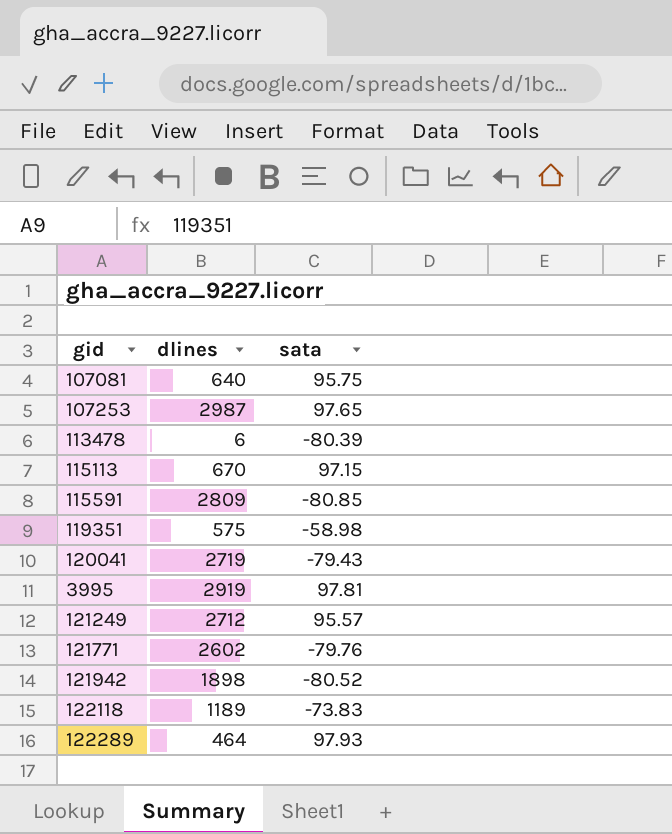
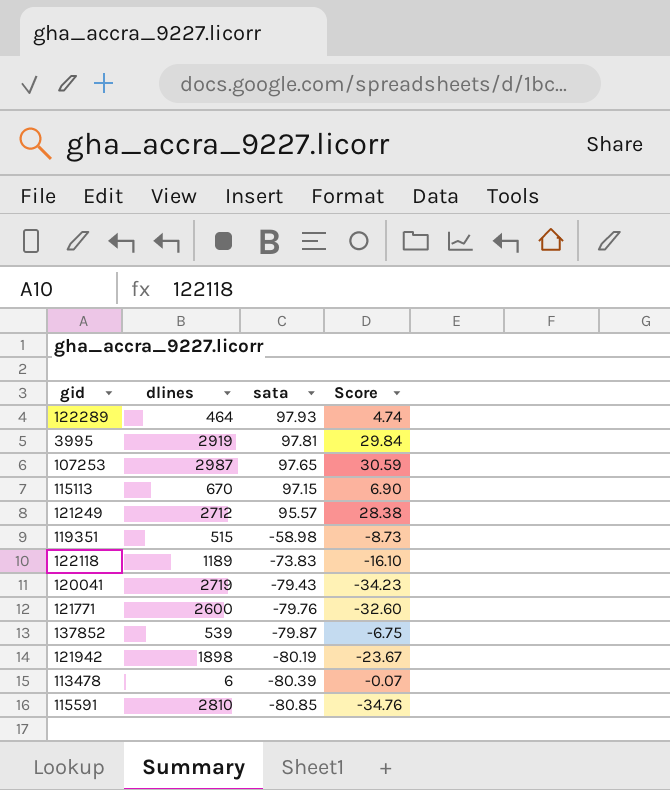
row order: none -> sata descending
column Score | formula: none -> [dlines] / [sata]
row 107081: 640 | 95.75 -> none
119351 | dlines: 575 -> 515
121771 | dlines: 2602 -> 2600
row 137852: none -> 539 | -79.87 | -6.75
121942 | sata: -80.52 -> -80.19
115591 | dlines: 2809 -> 2810

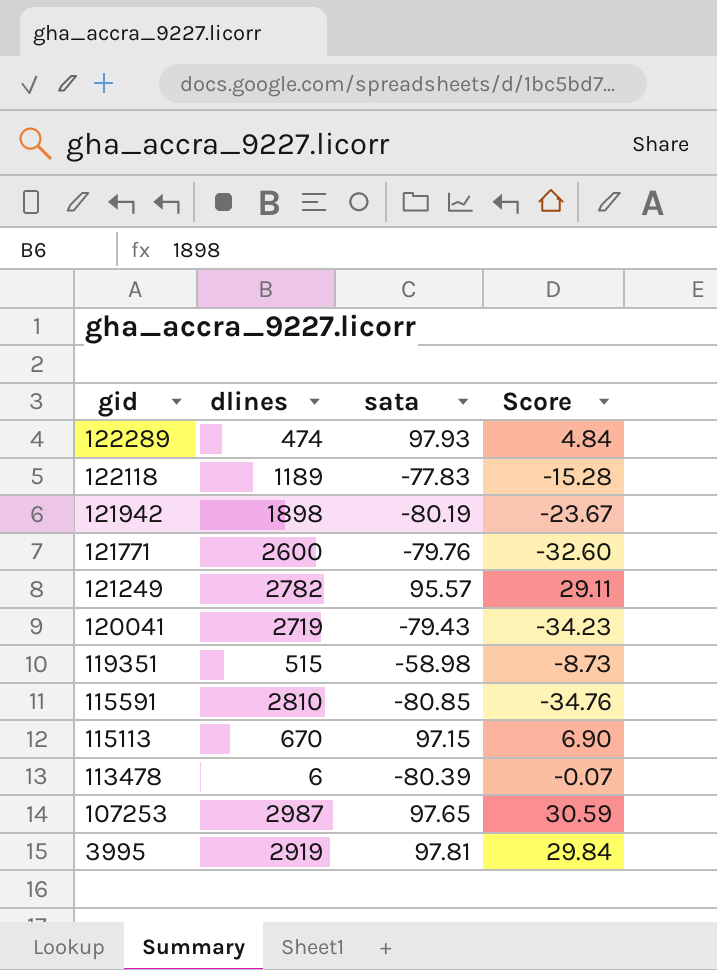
row order: sata descending -> gid descending
row 137852: 539 | -79.87 | -6.75 -> none
122289 | dlines: 464 -> 474
122289 | Score: 4.74 -> 4.84
122118 | sata: -73.83 -> -77.83
122118 | Score: -16.10 -> -15.28
121249 | dlines: 2712 -> 2782
121249 | Score: 28.38 -> 29.11

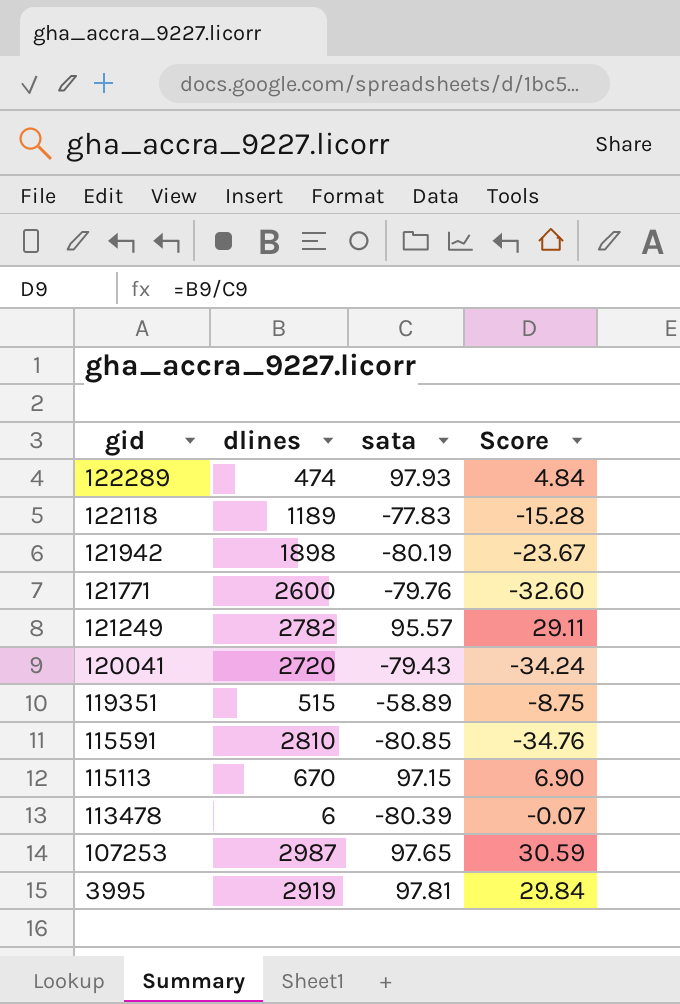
120041 | dlines: 2719 -> 2720
120041 | Score: -34.23 -> -34.24
119351 | sata: -58.98 -> -58.89
119351 | Score: -8.73 -> -8.75

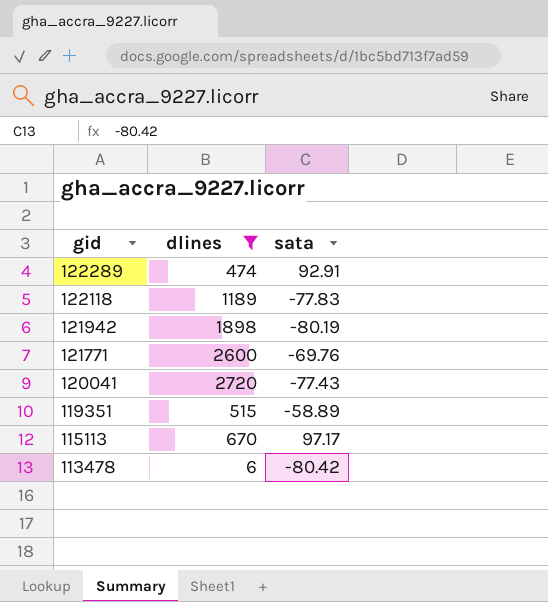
filter: none -> dlines <= 2720
column Score | formula: [dlines] / [sata] -> none
122289 | sata: 97.93 -> 92.91
121771 | sata: -79.76 -> -69.76
120041 | sata: -79.43 -> -77.43
115113 | sata: 97.15 -> 97.17
113478 | sata: -80.39 -> -80.42

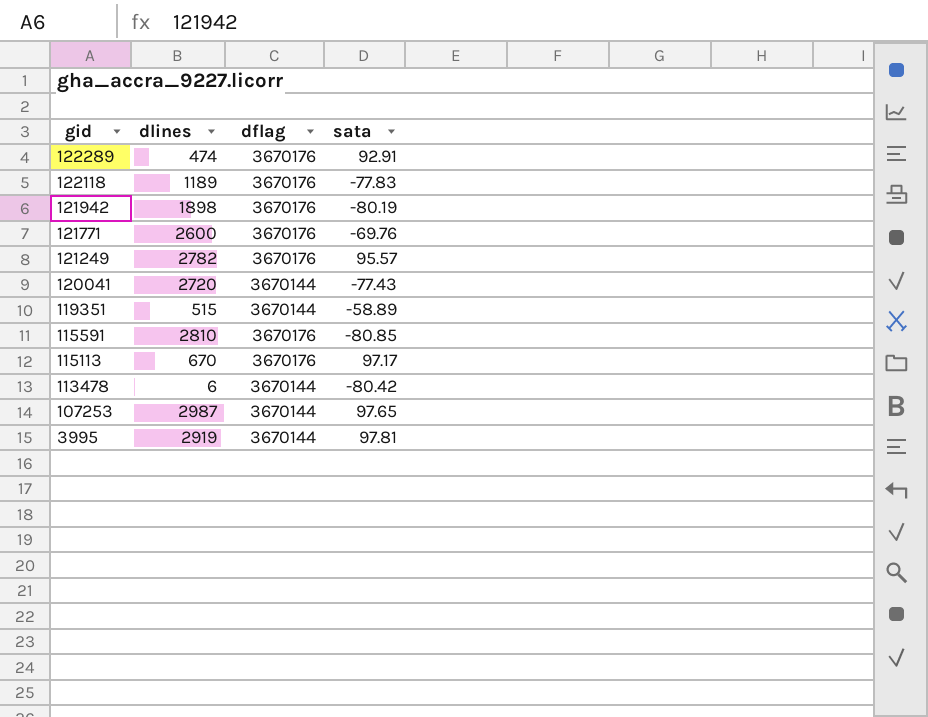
filter: dlines <= 2720 -> none
column dflag | position: none -> 3

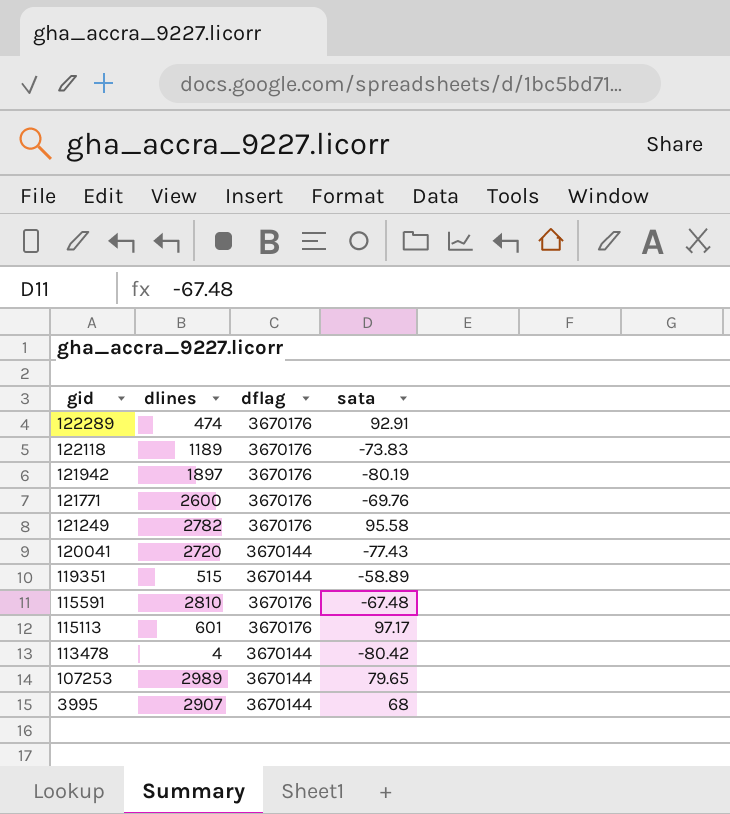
122118 | sata: -77.83 -> -73.83
121942 | dlines: 1898 -> 1897
121249 | sata: 95.57 -> 95.58
115591 | sata: -80.85 -> -67.48
115113 | dlines: 670 -> 601
113478 | dlines: 6 -> 4
107253 | dlines: 2987 -> 2989
107253 | sata: 97.65 -> 79.65
3995 | dlines: 2919 -> 2907
3995 | sata: 97.81 -> 68

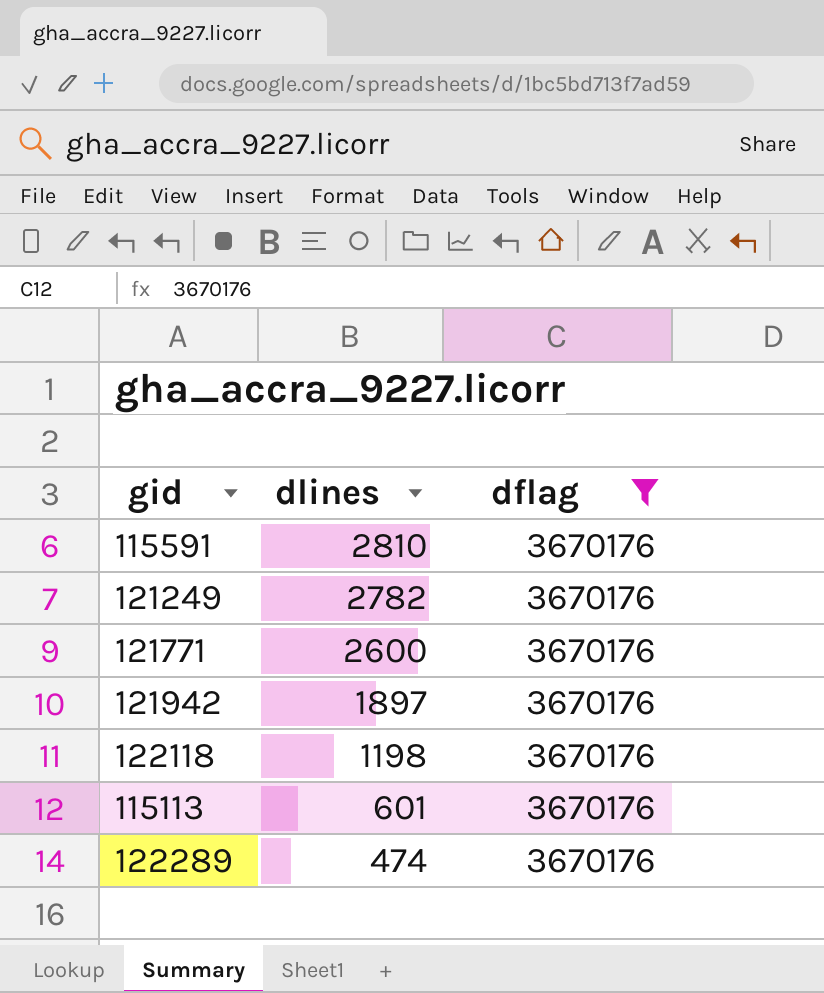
filter: none -> dflag = 3670176
row order: gid descending -> dlines descending
column sata | position: 4 -> none
122118 | dlines: 1189 -> 1198

